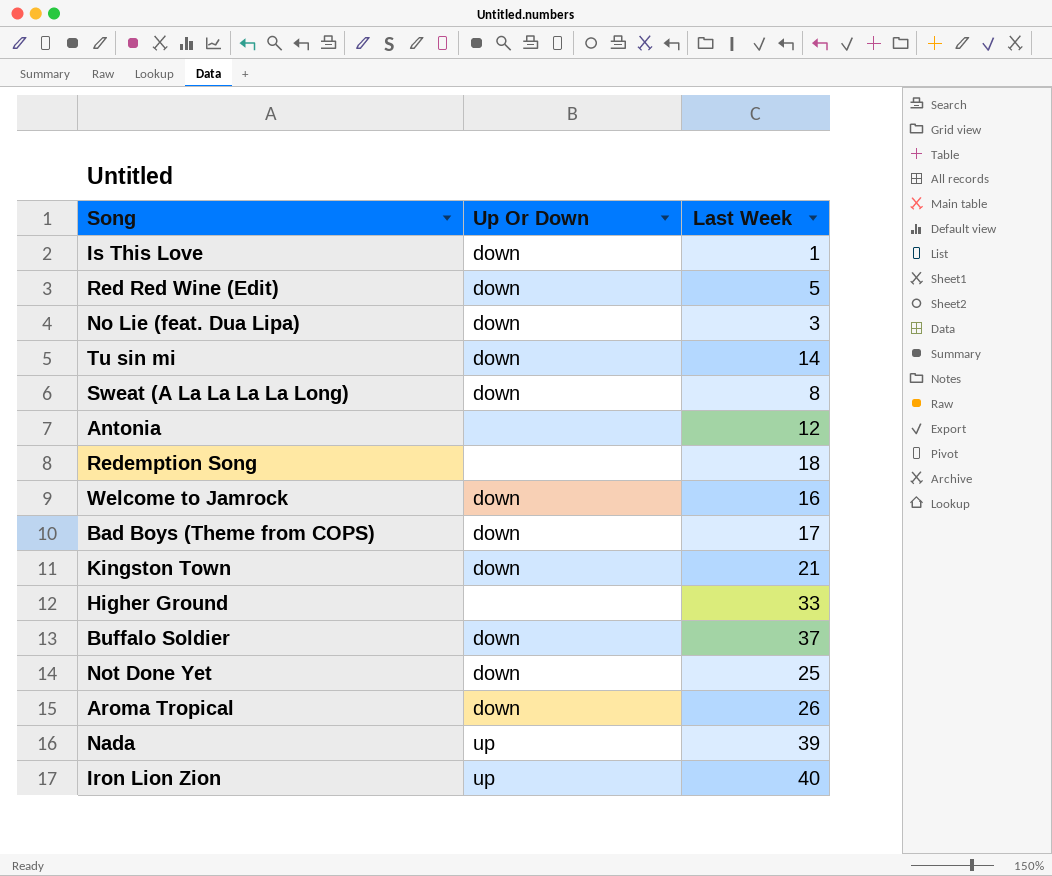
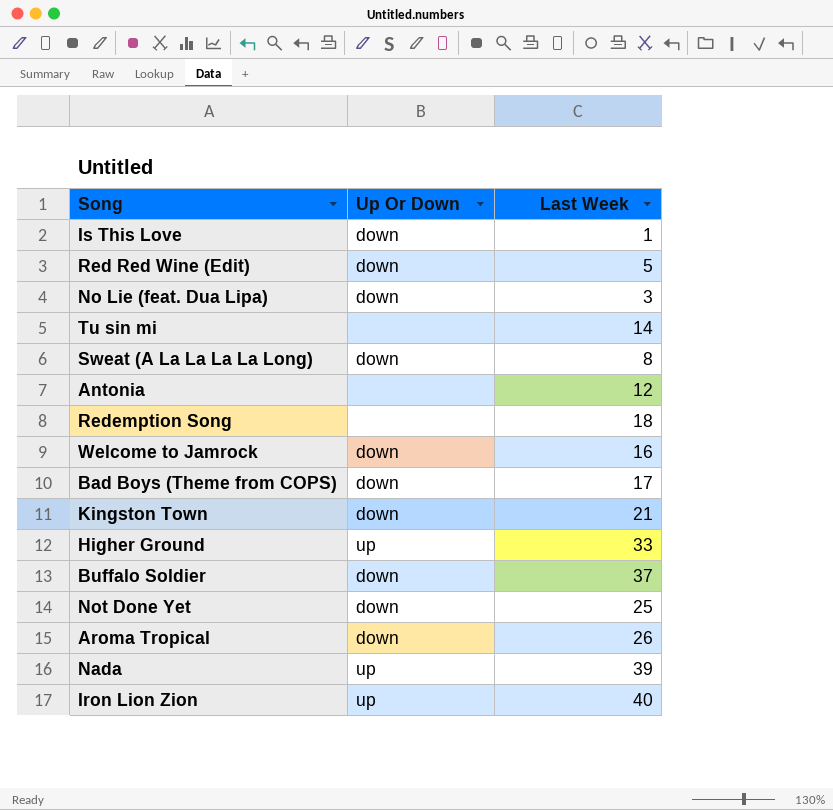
Tu sin mi | Up Or Down: down -> none
Higher Ground | Up Or Down: none -> up

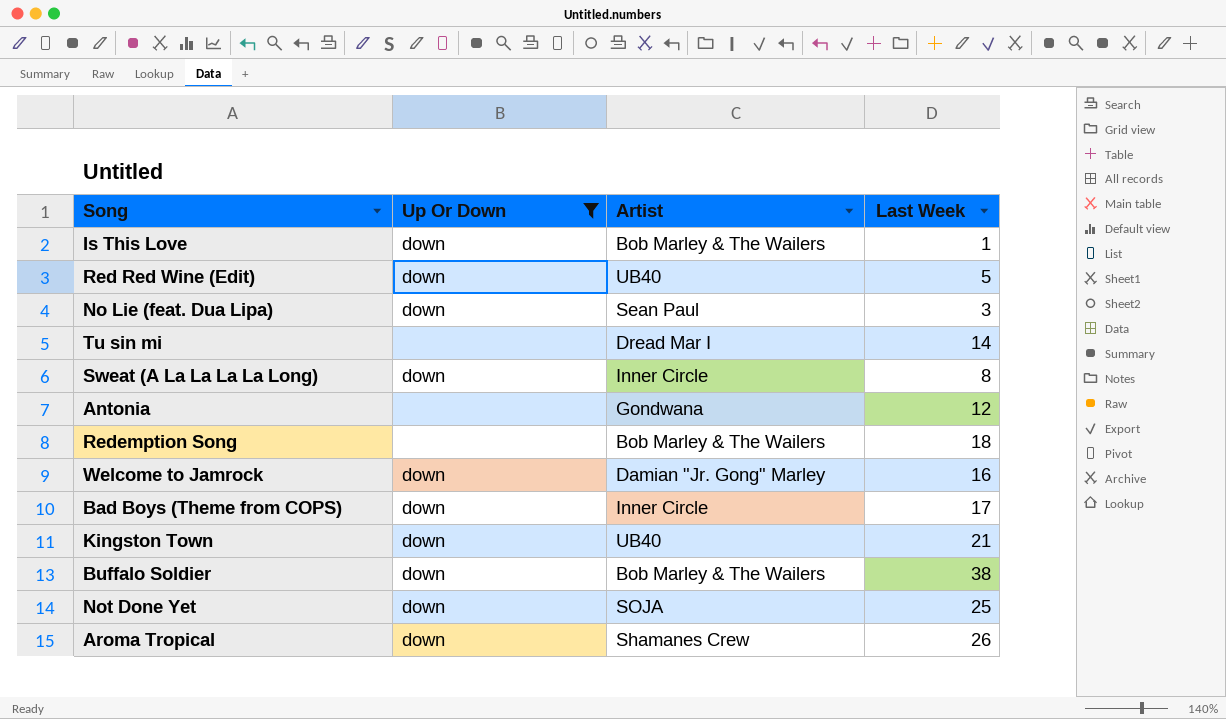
filter: none -> Up Or Down != up
column Artist | position: none -> 3
Buffalo Soldier | Last Week: 37 -> 38

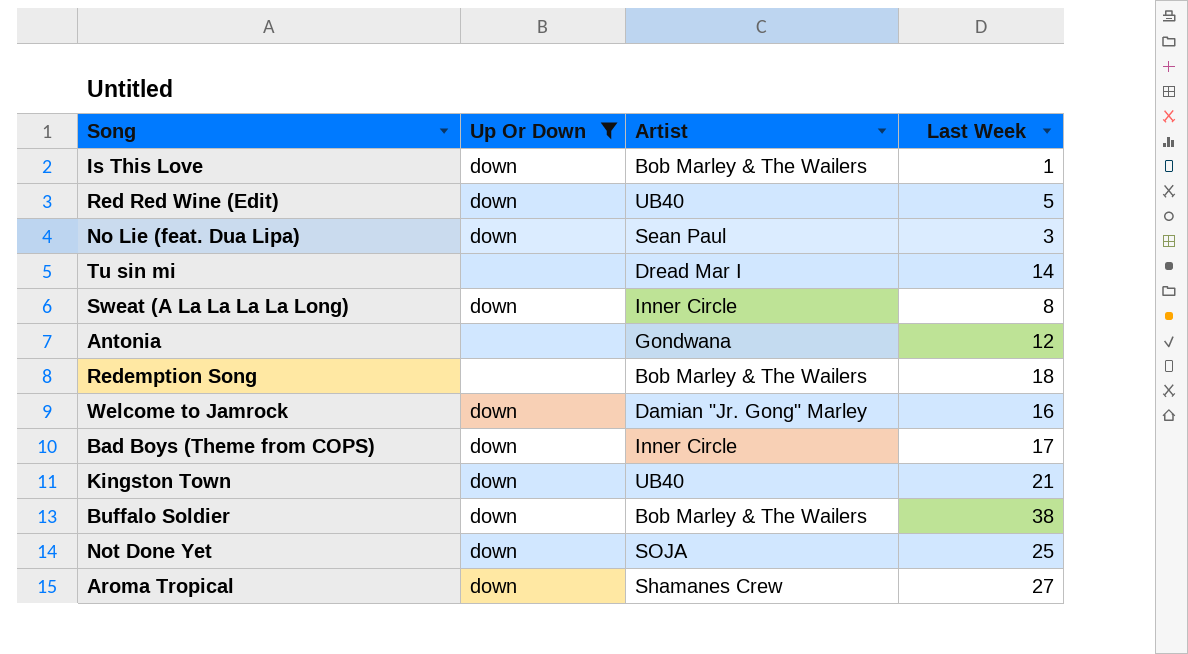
Aroma Tropical | Last Week: 26 -> 27

